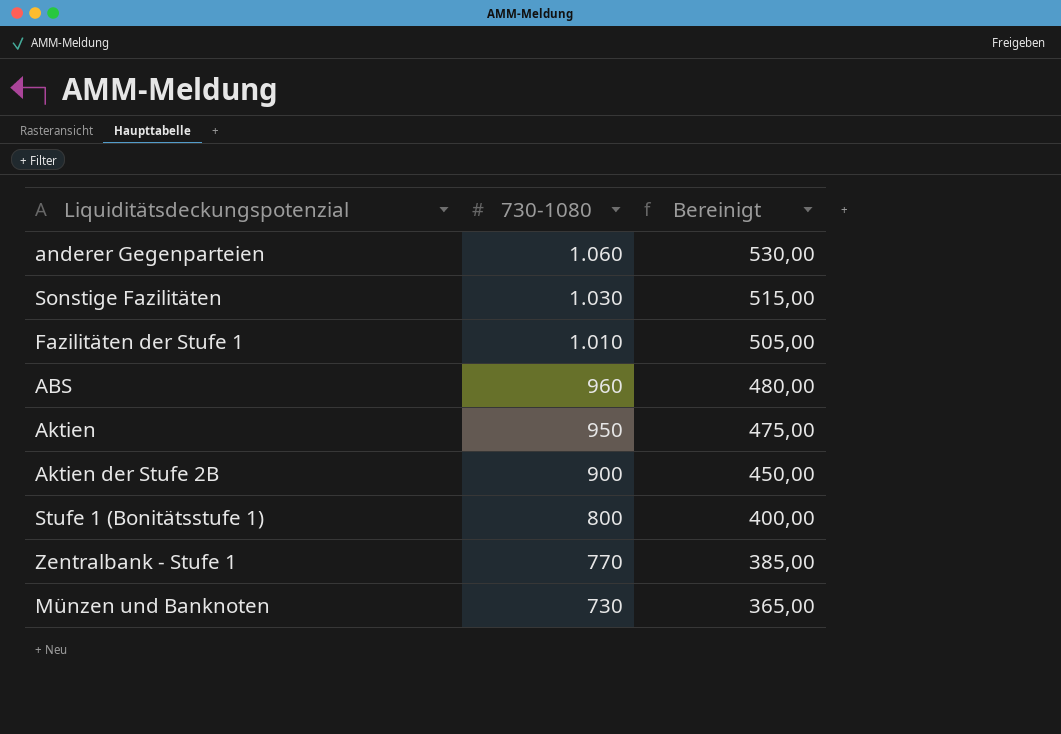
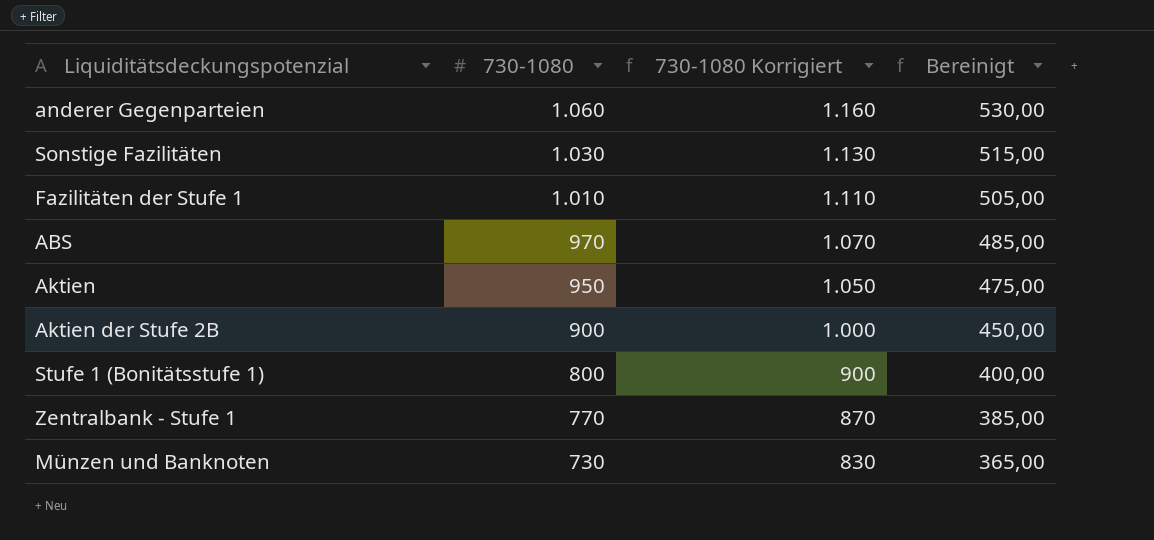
column 730-1080 Korrigiert | formula: none -> [730-1080] + 100
ABS | 730-1080: 960 -> 970
ABS | Bereinigt: 480,00 -> 485,00

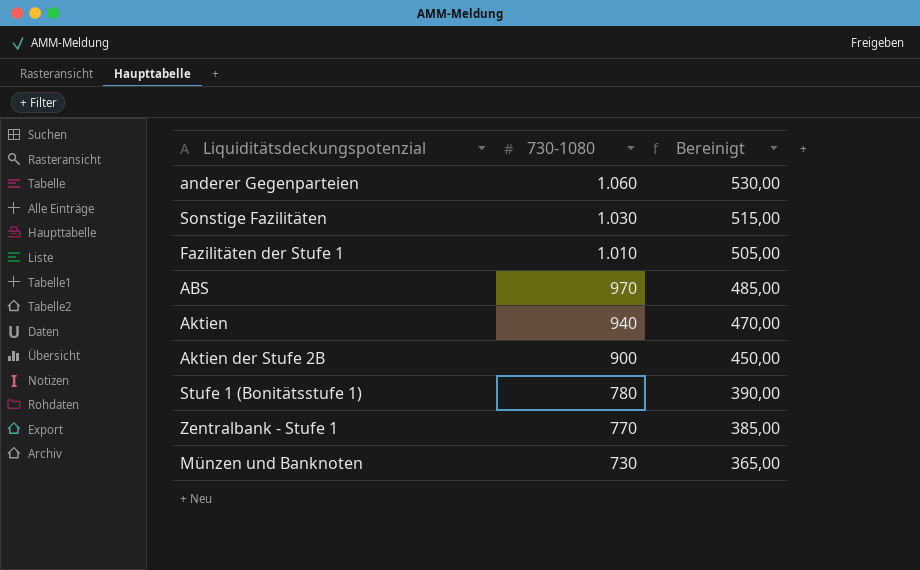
column 730-1080 Korrigiert | formula: [730-1080] + 100 -> none
Aktien | 730-1080: 950 -> 940
Aktien | Bereinigt: 475,00 -> 470,00
Stufe 1 (Bonitätsstufe 1) | 730-1080: 800 -> 780
Stufe 1 (Bonitätsstufe 1) | Bereinigt: 400,00 -> 390,00

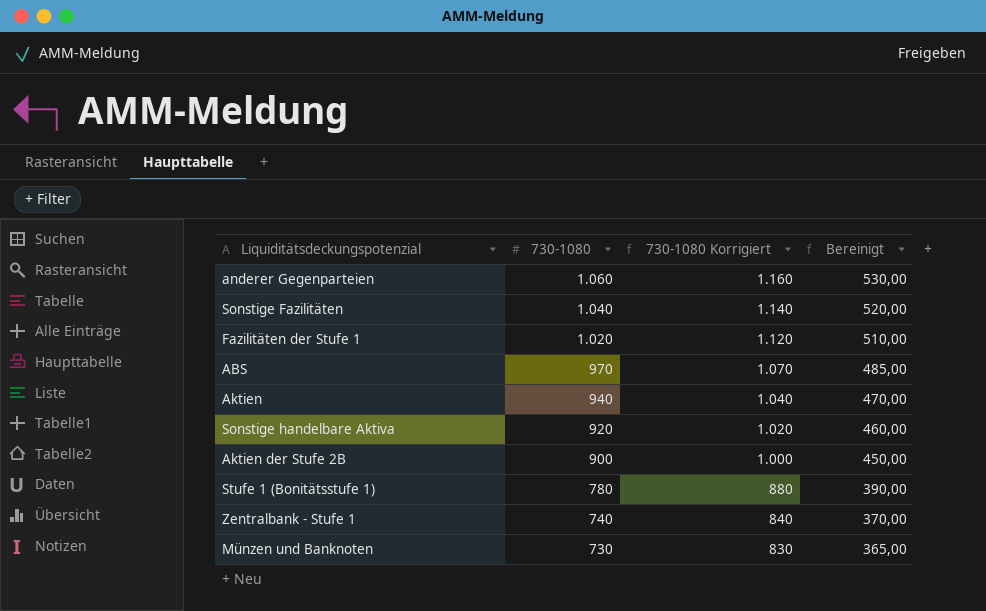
column 730-1080 Korrigiert | formula: none -> [730-1080] + 100
Sonstige Fazilitäten | 730-1080: 1.030 -> 1.040
Sonstige Fazilitäten | Bereinigt: 515,00 -> 520,00
Fazilitäten der Stufe 1 | 730-1080: 1.010 -> 1.020
Fazilitäten der Stufe 1 | Bereinigt: 505,00 -> 510,00
row Sonstige handelbare Aktiva: none -> 920 | 1.020 | 460,00
Zentralbank - Stufe 1 | 730-1080: 770 -> 740
Zentralbank - Stufe 1 | Bereinigt: 385,00 -> 370,00

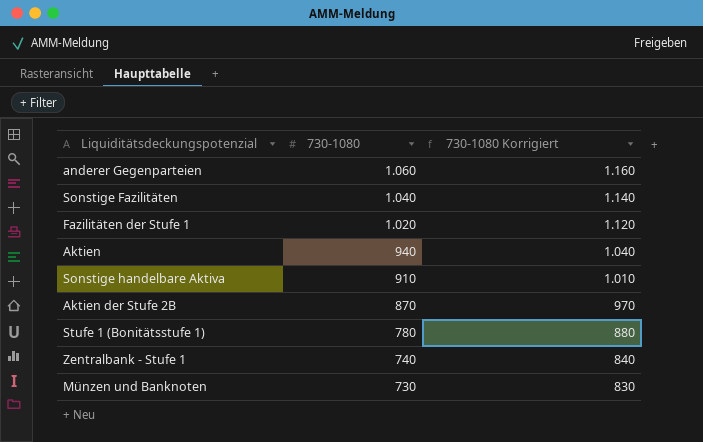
column Bereinigt | formula: [730-1080] * 0,5 -> none
row ABS: 970 | 1.070 | 485,00 -> none
Sonstige handelbare Aktiva | 730-1080: 920 -> 910
Sonstige handelbare Aktiva | 730-1080 Korrigiert: 1.020 -> 1.010
Aktien der Stufe 2B | 730-1080: 900 -> 870
Aktien der Stufe 2B | 730-1080 Korrigiert: 1.000 -> 970

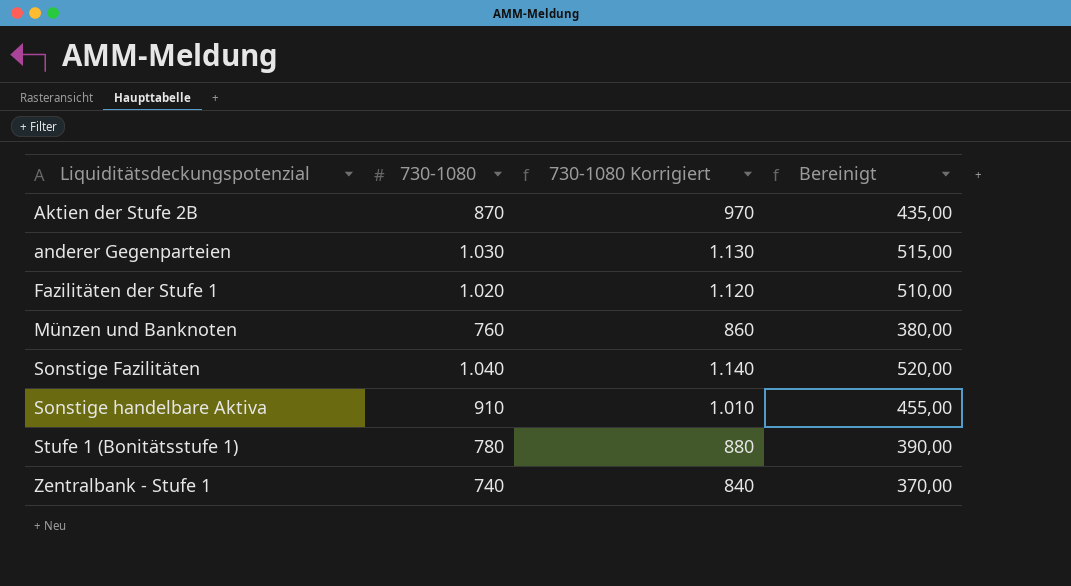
row order: 730-1080 descending -> Liquiditätsdeckungspotenzial ascending
column Bereinigt | formula: none -> [730-1080] * 0,5
row Aktien: 940 | 1.040 -> none
anderer Gegenparteien | 730-1080: 1.060 -> 1.030
anderer Gegenparteien | 730-1080 Korrigiert: 1.160 -> 1.130
Münzen und Banknoten | 730-1080: 730 -> 760
Münzen und Banknoten | 730-1080 Korrigiert: 830 -> 860

